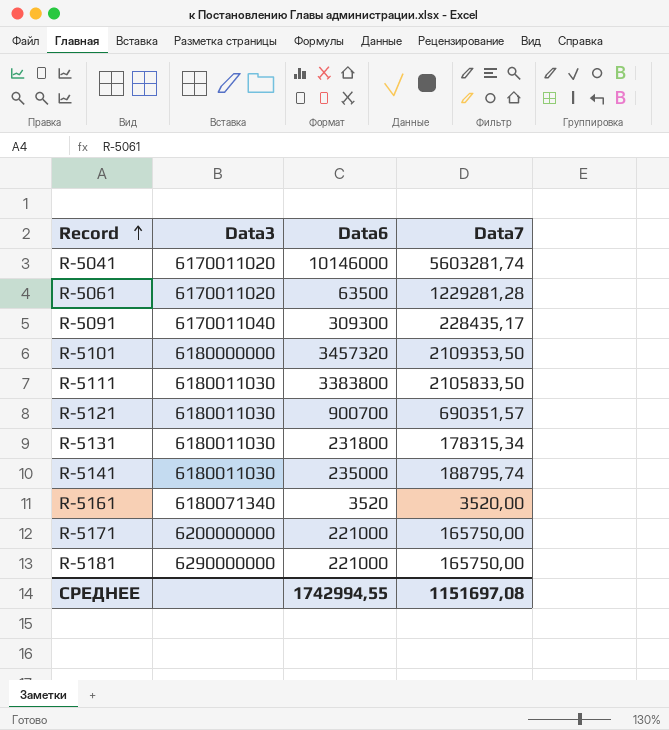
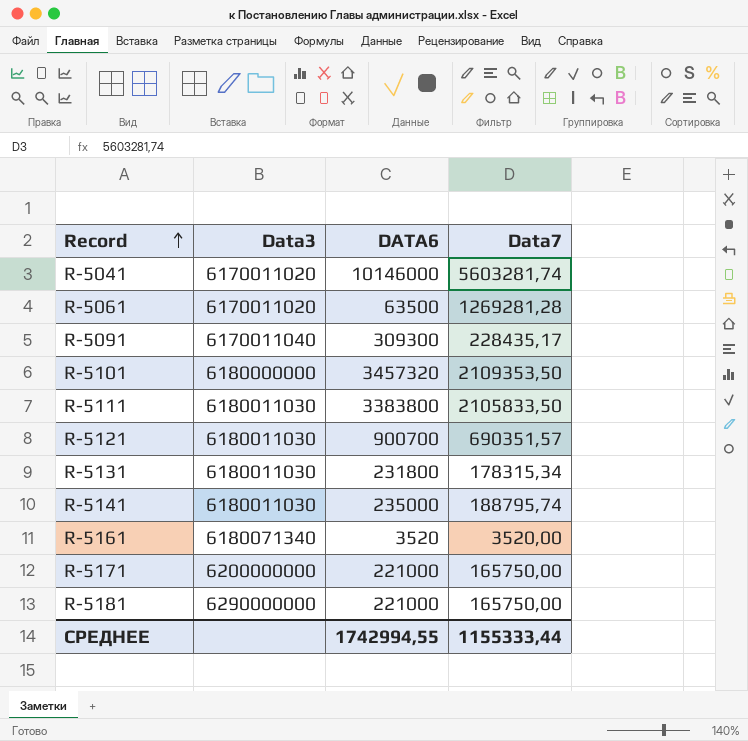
column name: Data6 -> DATA6
R-5061 | Data7: 1229281,28 -> 1269281,28
СРЕДНЕЕ | Data7: 1151697,08 -> 1155333,44

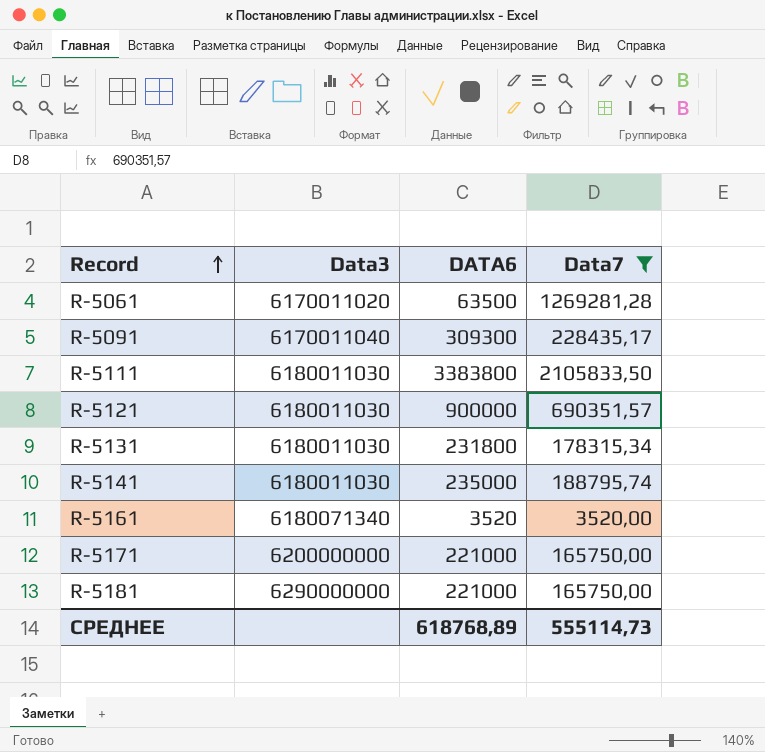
filter: none -> Data7 <= 2105833,50
R-5121 | DATA6: 900700 -> 900000
СРЕДНЕЕ | DATA6: 1742994,55 -> 618768,89
СРЕДНЕЕ | Data7: 1155333,44 -> 555114,73

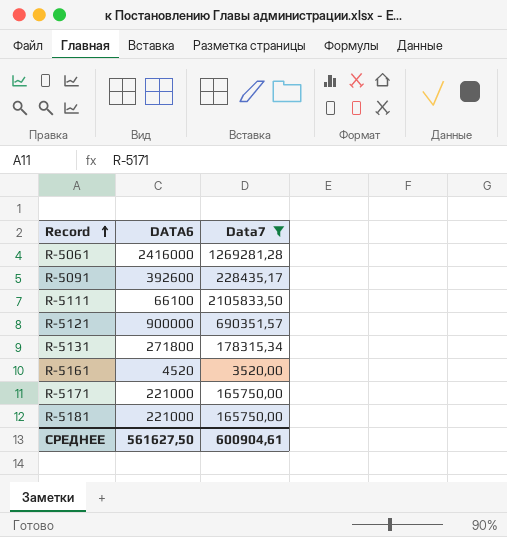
column Data3 | position: 2 -> none
row R-5141: 6180011030 | 235000 | 188795,74 -> none
R-5061 | DATA6: 63500 -> 2416000
R-5091 | DATA6: 309300 -> 392600
R-5111 | DATA6: 3383800 -> 66100
R-5131 | DATA6: 231800 -> 271800
R-5161 | DATA6: 3520 -> 4520
СРЕДНЕЕ | DATA6: 618768,89 -> 561627,50
СРЕДНЕЕ | Data7: 555114,73 -> 600904,61

